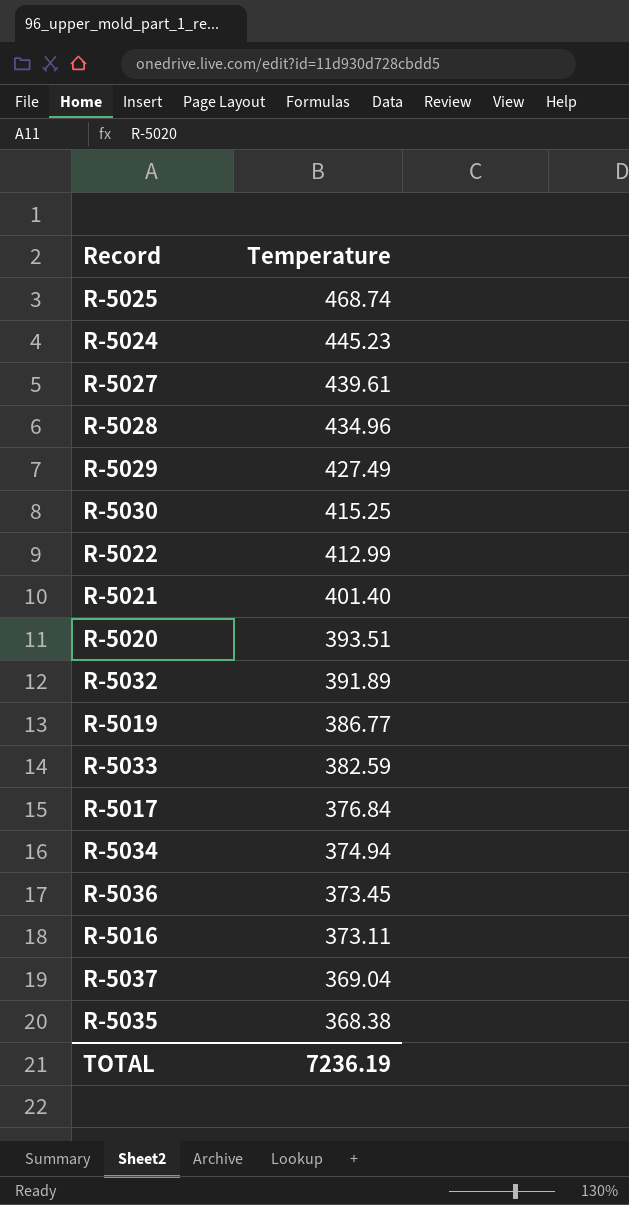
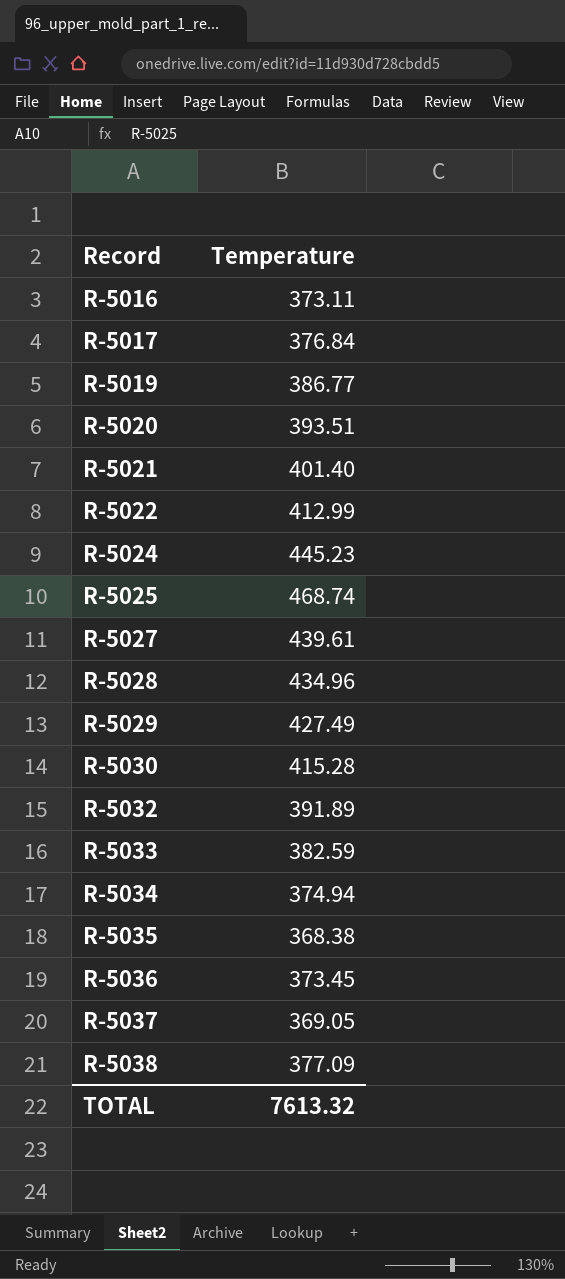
row order: Temperature descending -> Record ascending
R-5030 | Temperature: 415.25 -> 415.28
R-5037 | Temperature: 369.04 -> 369.05
row R-5038: none -> 377.09
TOTAL | Temperature: 7236.19 -> 7613.32

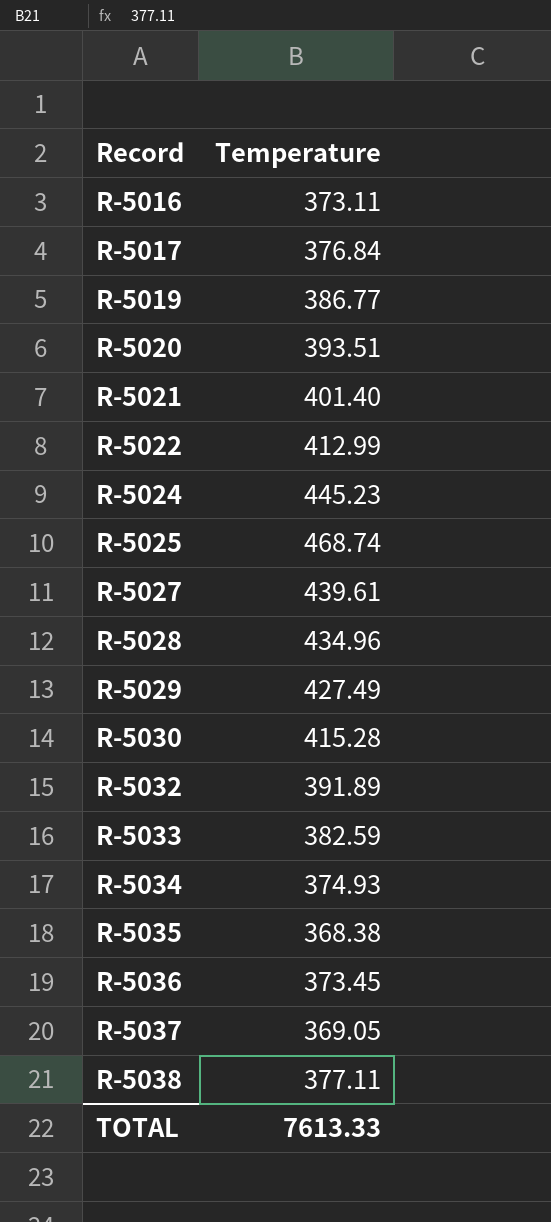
R-5034 | Temperature: 374.94 -> 374.93
R-5038 | Temperature: 377.09 -> 377.11
TOTAL | Temperature: 7613.32 -> 7613.33

